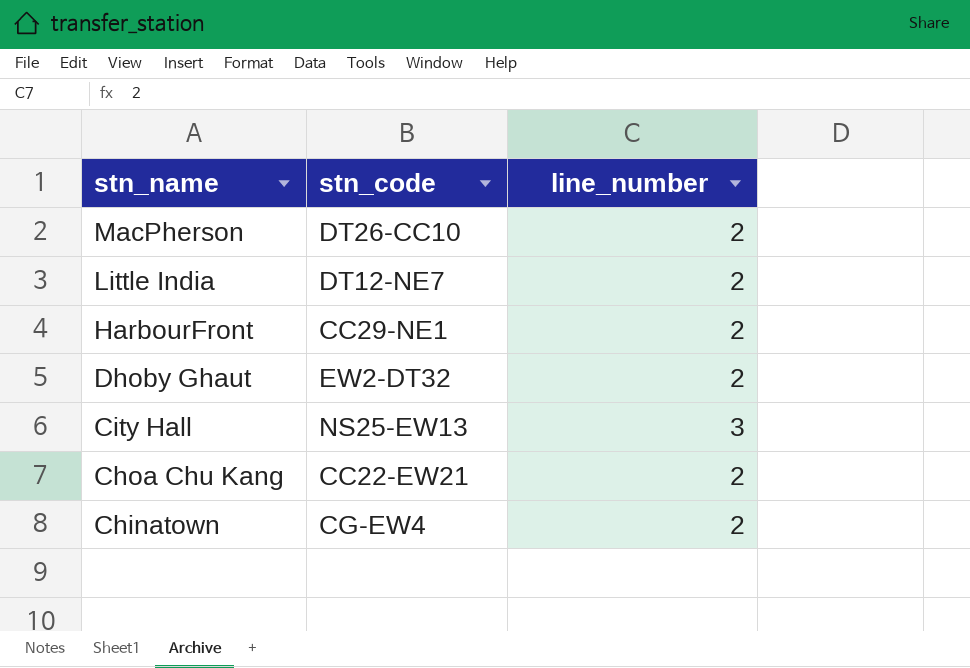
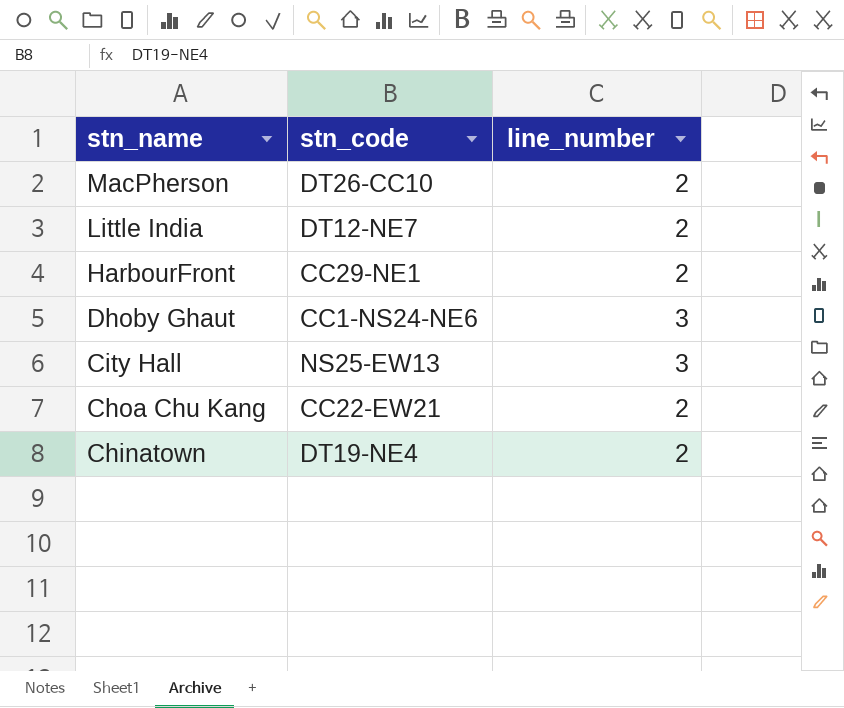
Dhoby Ghaut | stn_code: EW2-DT32 -> CC1-NS24-NE6
Dhoby Ghaut | line_number: 2 -> 3
Chinatown | stn_code: CG-EW4 -> DT19-NE4

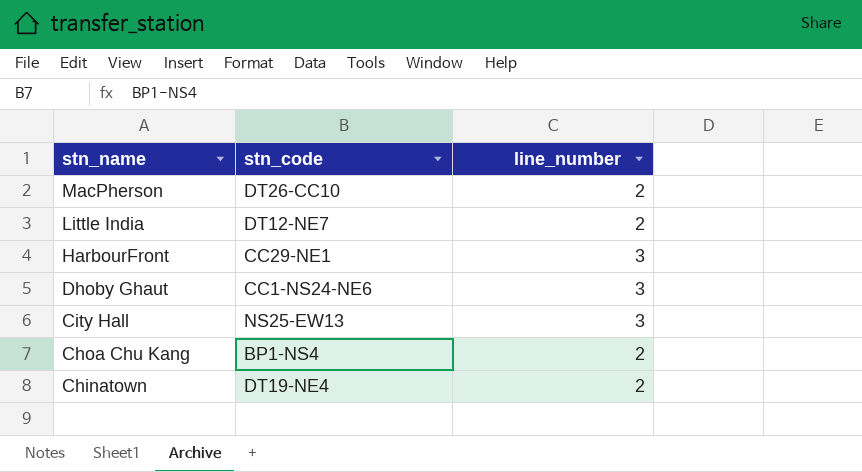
HarbourFront | line_number: 2 -> 3
Choa Chu Kang | stn_code: CC22-EW21 -> BP1-NS4

